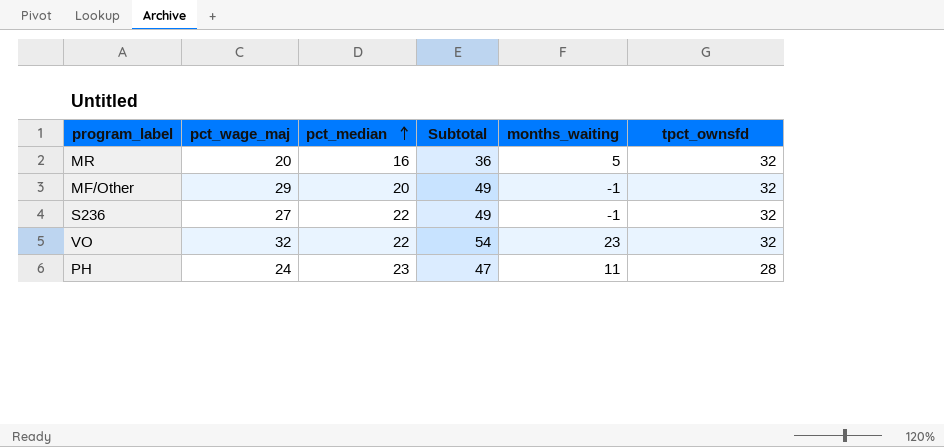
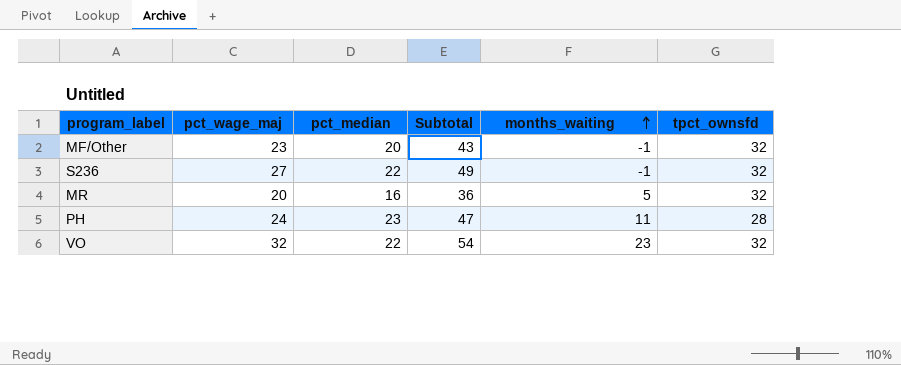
row order: pct_median ascending -> months_waiting ascending
MF/Other | pct_wage_maj: 29 -> 23
MF/Other | Subtotal: 49 -> 43

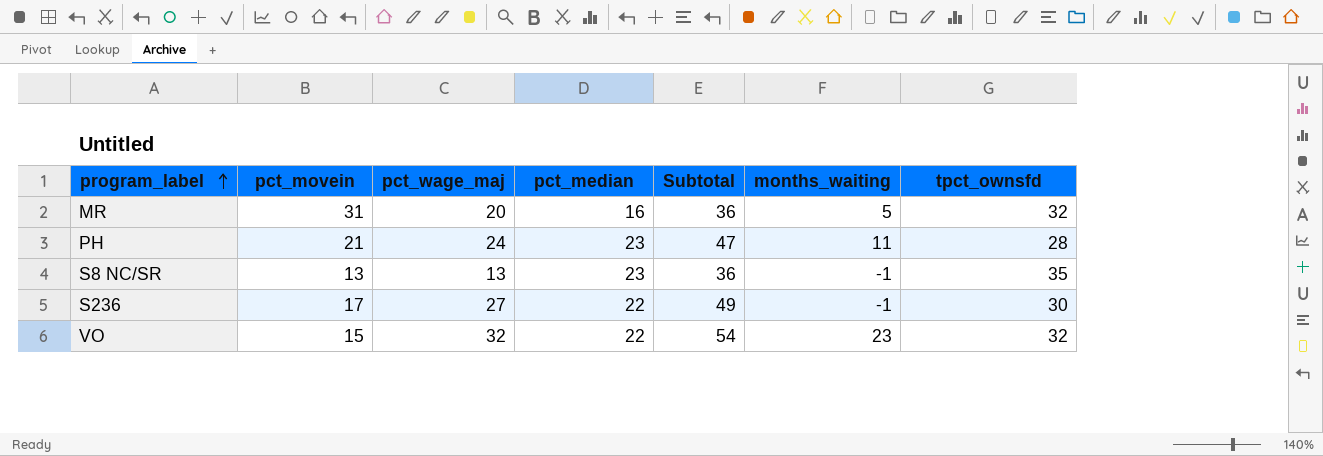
row order: months_waiting ascending -> program_label ascending
column pct_movein | position: none -> 2
row MF/Other: 23 | 20 | 43 | -1 | 32 -> none
row S8 NC/SR: none -> 13 | 13 | 23 | 36 | -1 | 35
S236 | tpct_ownsfd: 32 -> 30

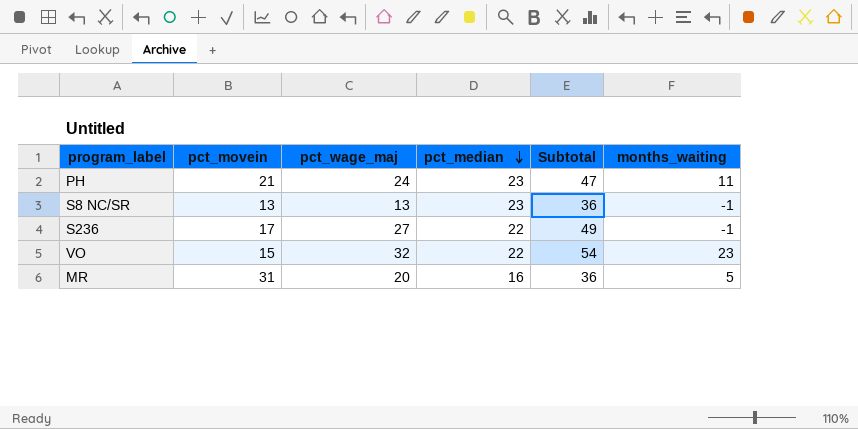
row order: program_label ascending -> pct_median descending
column tpct_ownsfd | position: 7 -> none

